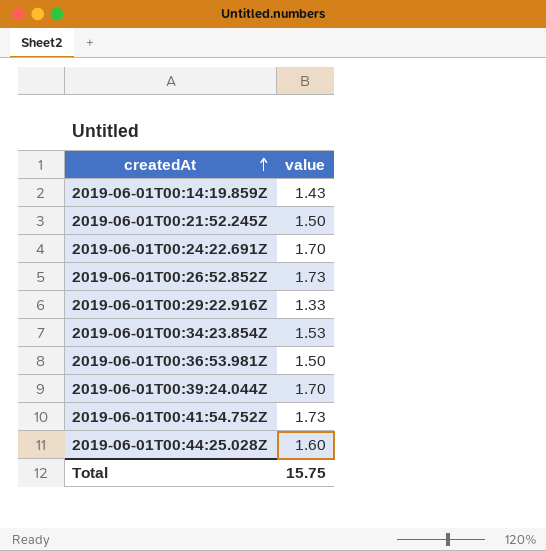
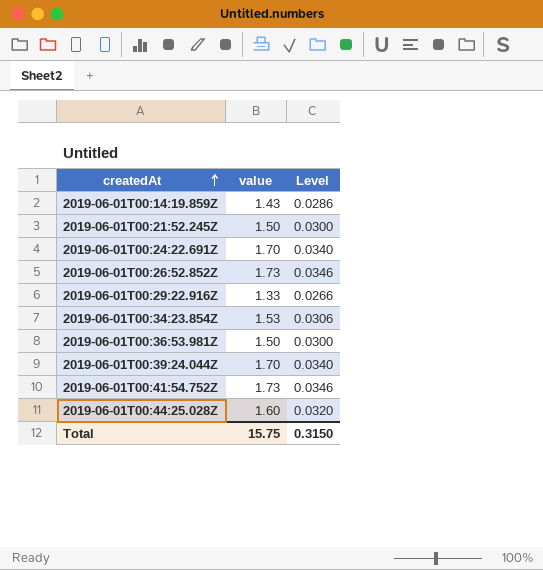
column Level | formula: none -> [value] * 0.02

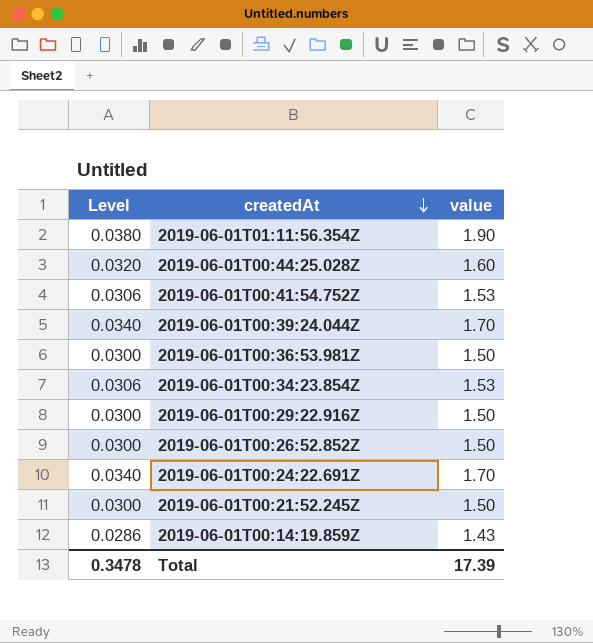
row order: createdAt ascending -> createdAt descending
column Level | position: 3 -> 1
row 2019-06-01T01:11:56.354Z: none -> 0.0380 | 1.90
2019-06-01T00:41:54.752Z | Level: 0.0346 -> 0.0306
2019-06-01T00:41:54.752Z | value: 1.73 -> 1.53
2019-06-01T00:29:22.916Z | Level: 0.0266 -> 0.0300
2019-06-01T00:29:22.916Z | value: 1.33 -> 1.50
2019-06-01T00:26:52.852Z | Level: 0.0346 -> 0.0300
2019-06-01T00:26:52.852Z | value: 1.73 -> 1.50
Total | Level: 0.3150 -> 0.3478
Total | value: 15.75 -> 17.39

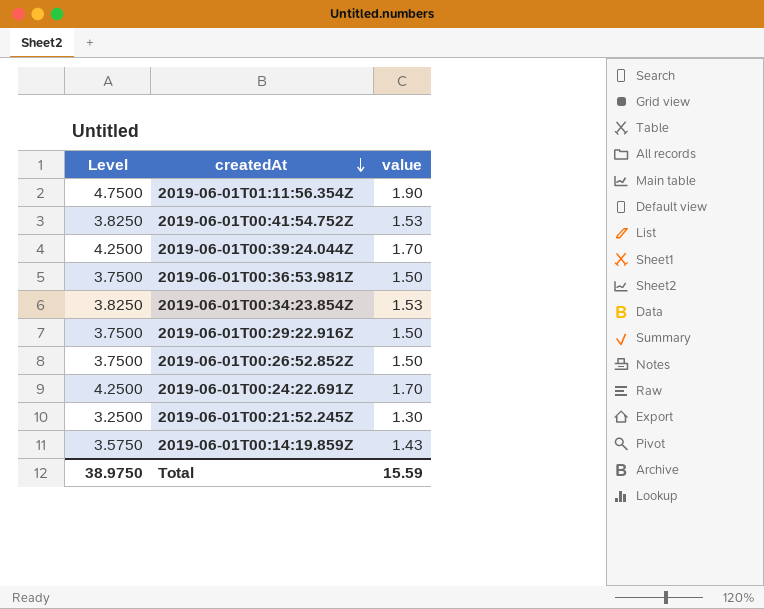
column Level | formula: [value] * 0.02 -> [value] * 2.5
row 2019-06-01T00:44:25.028Z: 0.0320 | 1.60 -> none
2019-06-01T00:21:52.245Z | value: 1.50 -> 1.30
Total | Level: 0.3478 -> 38.9750
Total | value: 17.39 -> 15.59

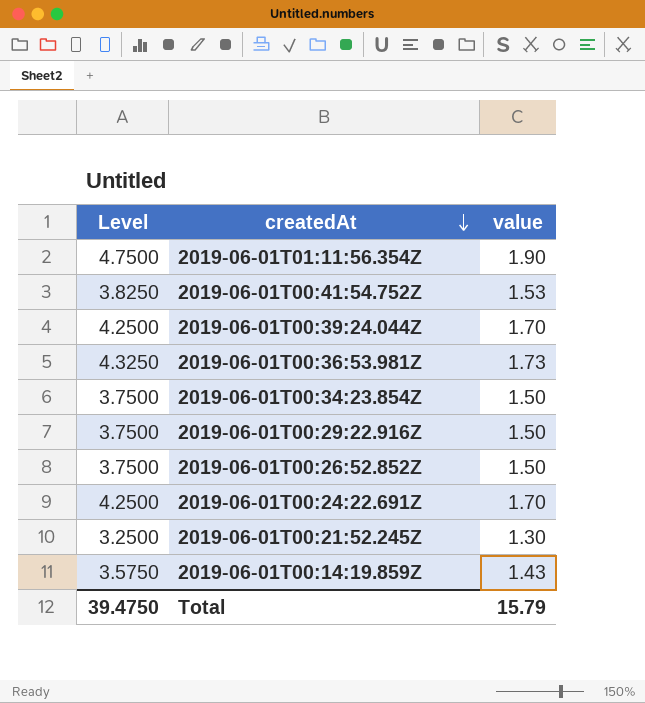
2019-06-01T00:36:53.981Z | Level: 3.7500 -> 4.3250
2019-06-01T00:36:53.981Z | value: 1.50 -> 1.73
2019-06-01T00:34:23.854Z | Level: 3.8250 -> 3.7500
2019-06-01T00:34:23.854Z | value: 1.53 -> 1.50
Total | Level: 38.9750 -> 39.4750
Total | value: 15.59 -> 15.79

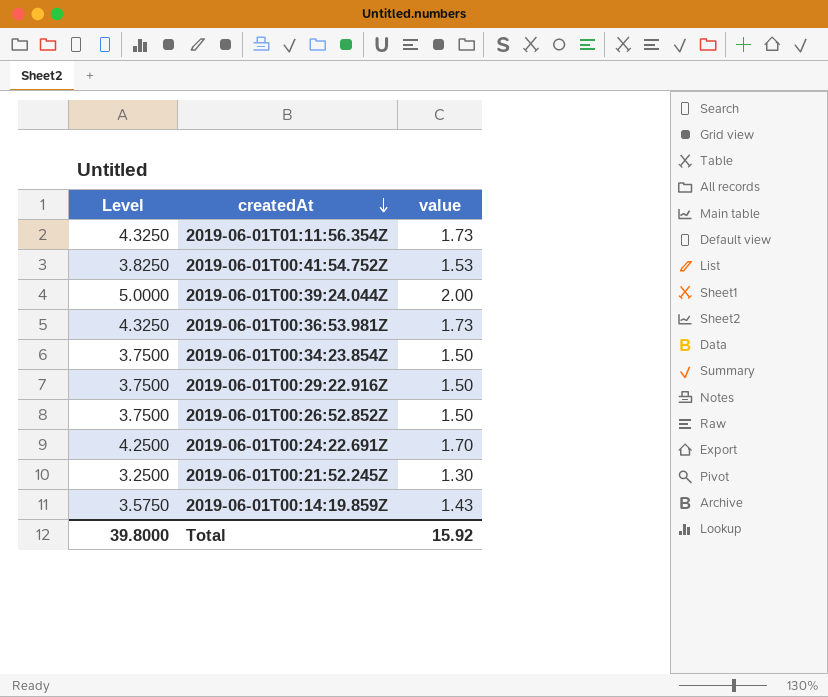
2019-06-01T01:11:56.354Z | Level: 4.7500 -> 4.3250
2019-06-01T01:11:56.354Z | value: 1.90 -> 1.73
2019-06-01T00:39:24.044Z | Level: 4.2500 -> 5.0000
2019-06-01T00:39:24.044Z | value: 1.70 -> 2.00
Total | Level: 39.4750 -> 39.8000
Total | value: 15.79 -> 15.92

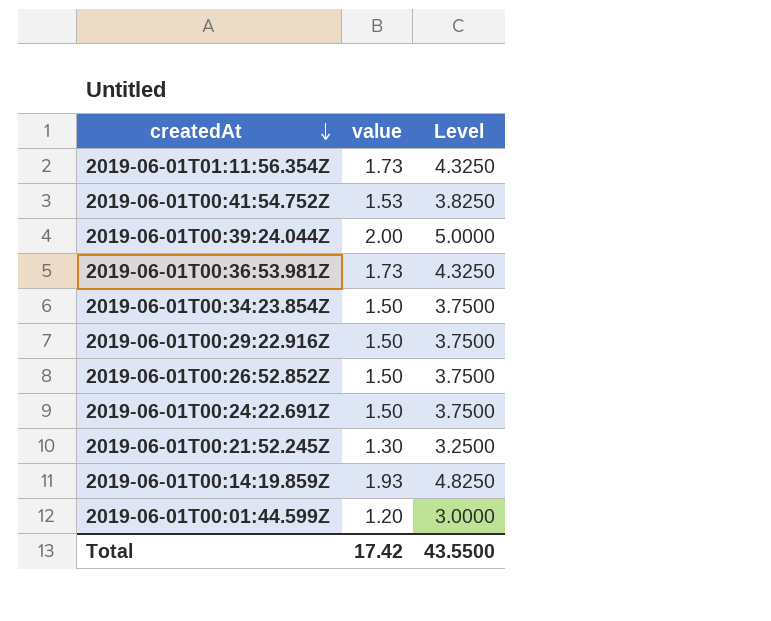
column Level | position: 1 -> 3
2019-06-01T00:24:22.691Z | value: 1.70 -> 1.50
2019-06-01T00:24:22.691Z | Level: 4.2500 -> 3.7500
2019-06-01T00:14:19.859Z | value: 1.43 -> 1.93
2019-06-01T00:14:19.859Z | Level: 3.5750 -> 4.8250
row 2019-06-01T00:01:44.599Z: none -> 1.20 | 3.0000
Total | value: 15.92 -> 17.42
Total | Level: 39.8000 -> 43.5500

